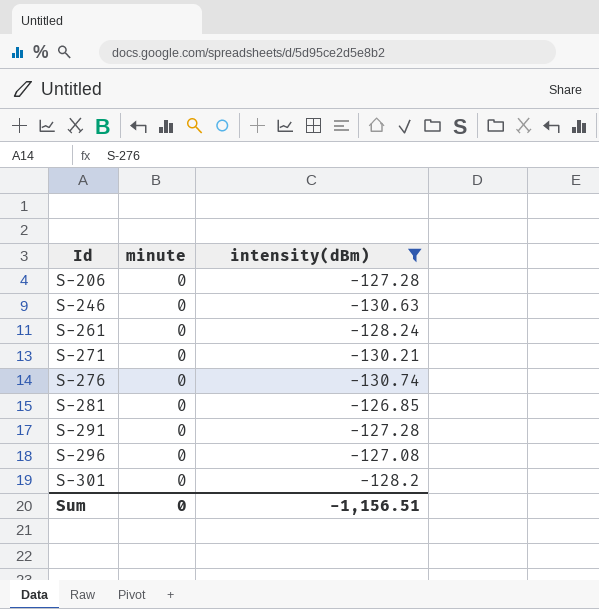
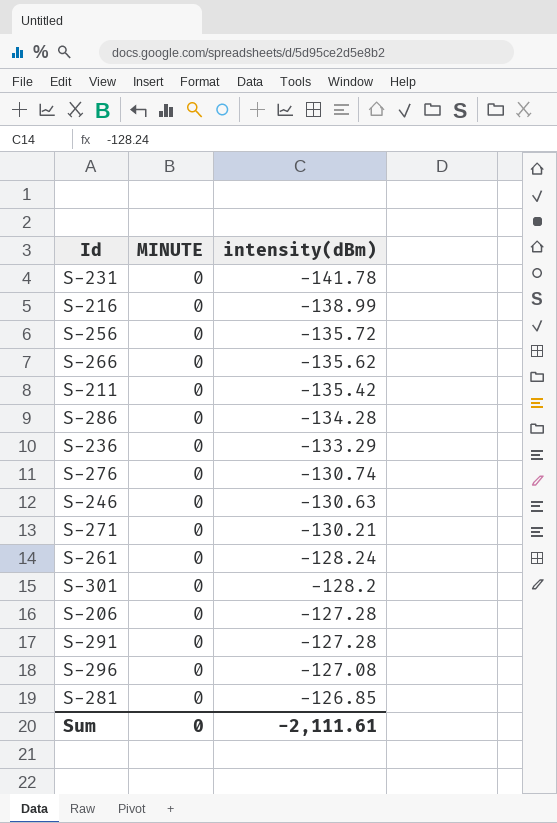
filter: intensity(dBm) >= -130.74 -> none
row order: Id ascending -> intensity(dBm) ascending
column name: minute -> MINUTE
Sum | intensity(dBm): -1,156.51 -> -2,111.61

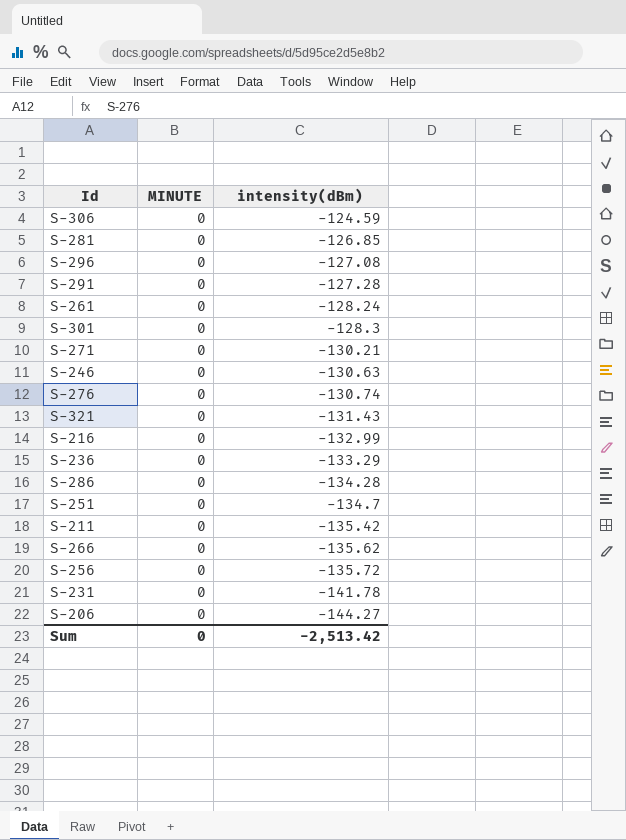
row order: intensity(dBm) ascending -> intensity(dBm) descending
row S-306: none -> 0 | -124.59
S-301 | intensity(dBm): -128.2 -> -128.3
row S-321: none -> 0 | -131.43
S-216 | intensity(dBm): -138.99 -> -132.99
row S-251: none -> 0 | -134.7
S-206 | intensity(dBm): -127.28 -> -144.27
Sum | intensity(dBm): -2,111.61 -> -2,513.42

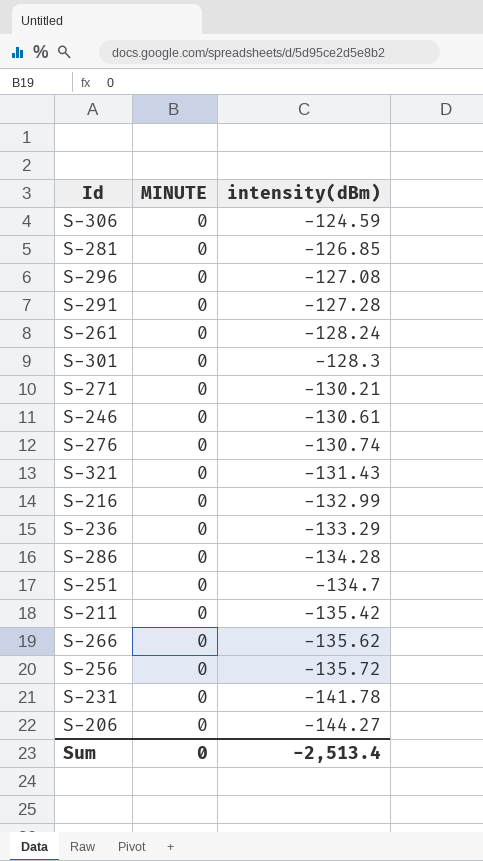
S-246 | intensity(dBm): -130.63 -> -130.61
Sum | intensity(dBm): -2,513.42 -> -2,513.4

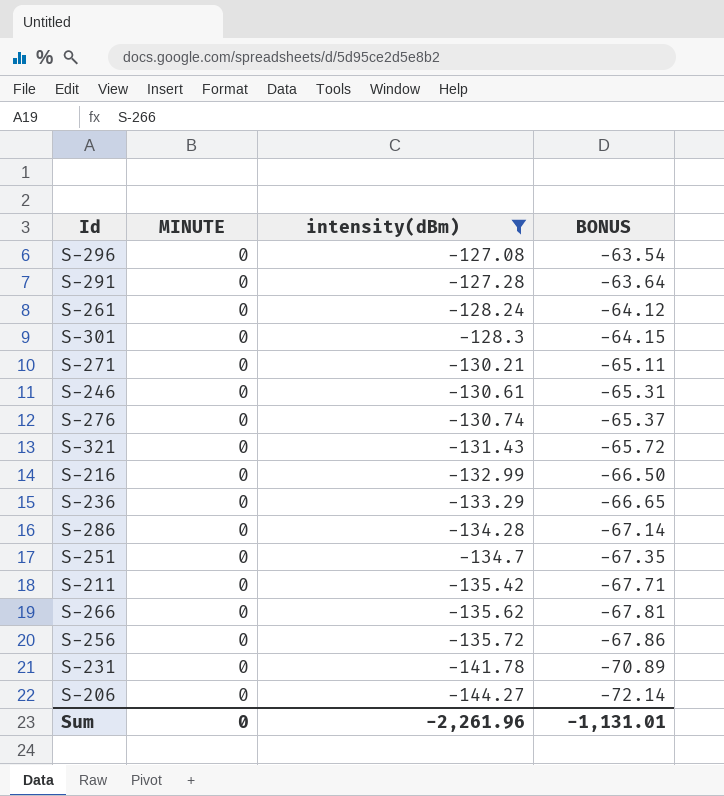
filter: none -> intensity(dBm) <= -127.08
column BONUS | formula: none -> [intensity(dBm)] * 0.5
Sum | intensity(dBm): -2,513.4 -> -2,261.96

